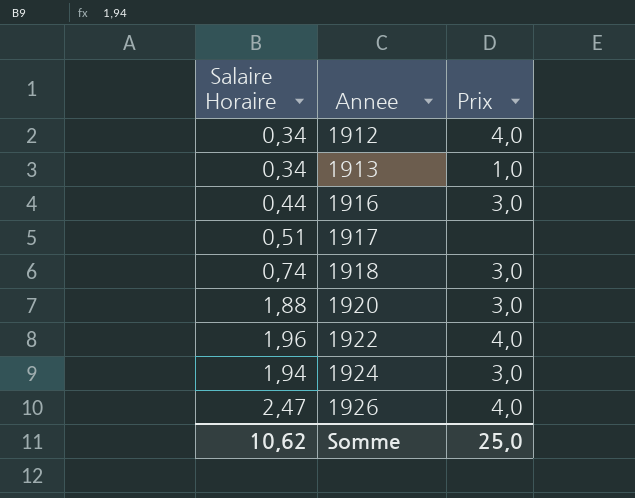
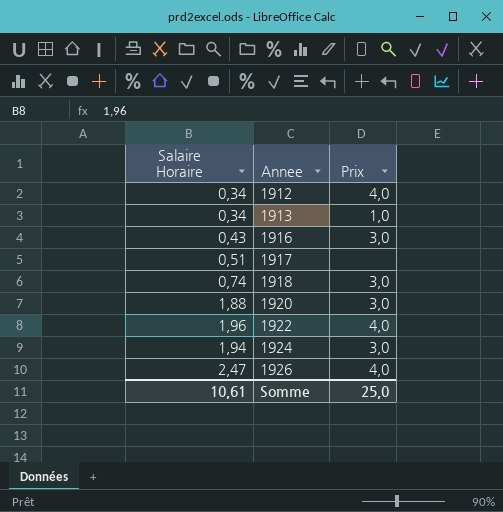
1916 | Salaire Horaire: 0,44 -> 0,43
Somme | Salaire Horaire: 10,62 -> 10,61

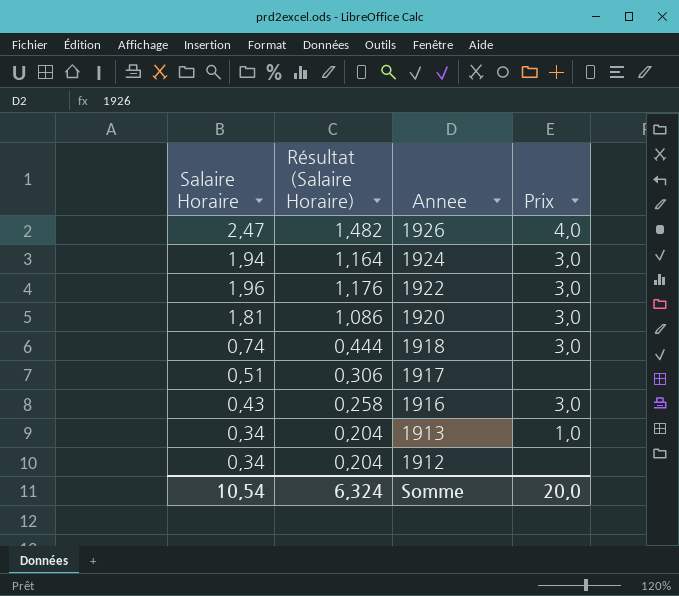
row order: Annee ascending -> Annee descending
column Résultat (Salaire Horaire) | formula: none -> [Salaire Horaire] * 0,6
1922 | Prix: 4,0 -> 3,0
1920 | Salaire Horaire: 1,88 -> 1,81
1912 | Prix: 4,0 -> none
Somme | Salaire Horaire: 10,61 -> 10,54
Somme | Prix: 25,0 -> 20,0

